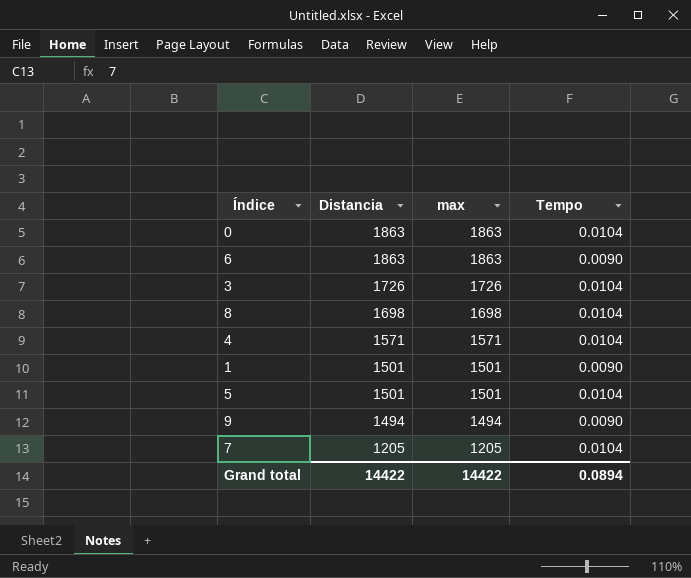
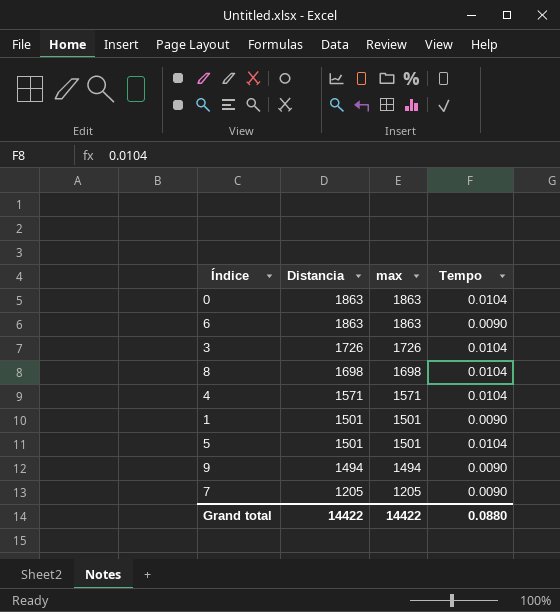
7 | Tempo: 0.0104 -> 0.0090
Grand total | Tempo: 0.0894 -> 0.0880

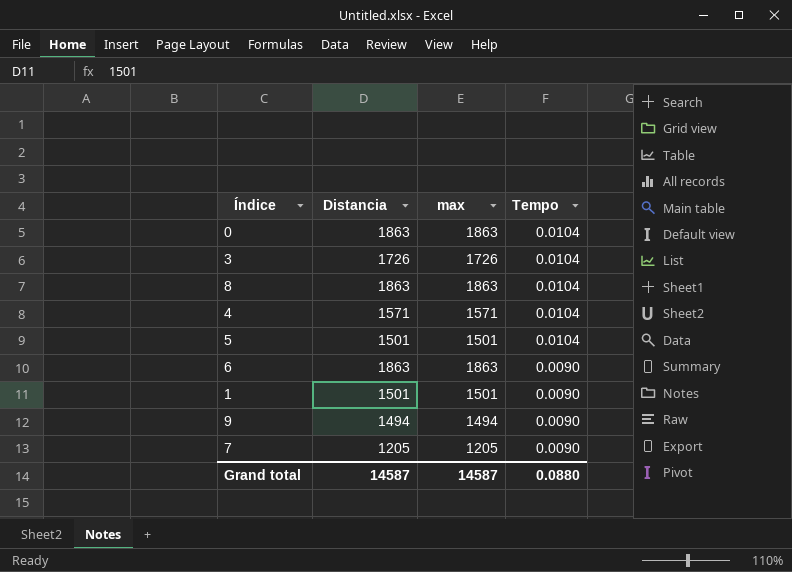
row order: Distancia descending -> Tempo descending
8 | Distancia: 1698 -> 1863
8 | max: 1698 -> 1863
Grand total | Distancia: 14422 -> 14587
Grand total | max: 14422 -> 14587

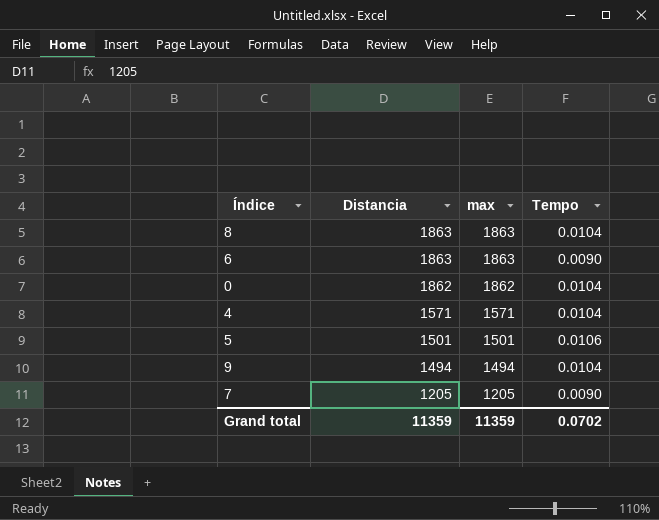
row order: Tempo descending -> Distancia descending
row 3: 1726 | 1726 | 0.0104 -> none
row 1: 1501 | 1501 | 0.0090 -> none
0 | Distancia: 1863 -> 1862
0 | max: 1863 -> 1862
5 | Tempo: 0.0104 -> 0.0106
9 | Tempo: 0.0090 -> 0.0104
Grand total | Distancia: 14587 -> 11359
Grand total | max: 14587 -> 11359
Grand total | Tempo: 0.0880 -> 0.0702

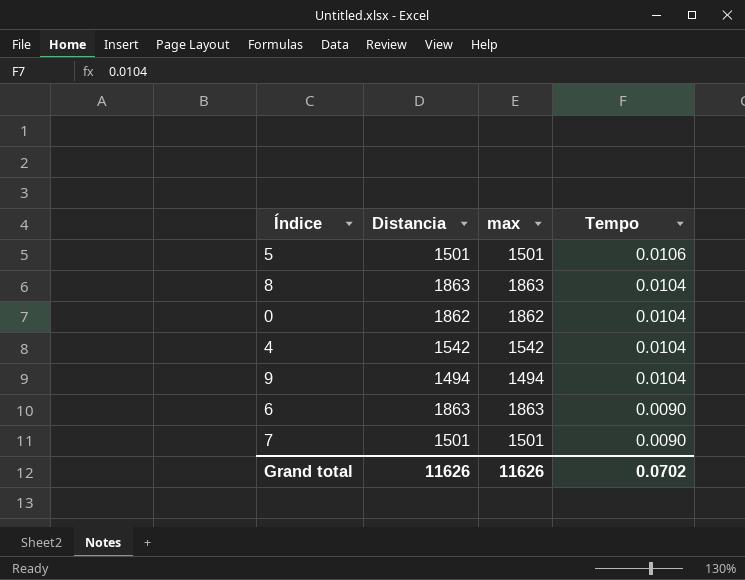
row order: Distancia descending -> Tempo descending
4 | Distancia: 1571 -> 1542
4 | max: 1571 -> 1542
7 | Distancia: 1205 -> 1501
7 | max: 1205 -> 1501
Grand total | Distancia: 11359 -> 11626
Grand total | max: 11359 -> 11626

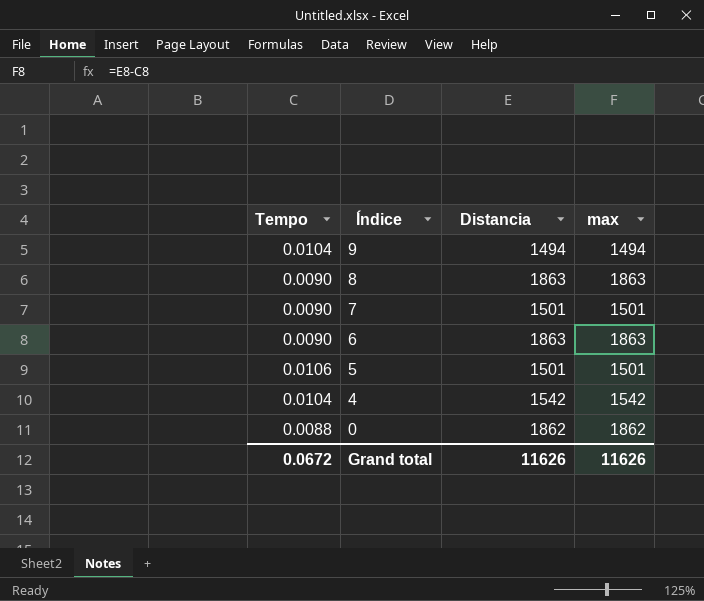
row order: Tempo descending -> Índice descending
column Tempo | position: 4 -> 1
8 | Tempo: 0.0104 -> 0.0090
0 | Tempo: 0.0104 -> 0.0088
Grand total | Tempo: 0.0702 -> 0.0672

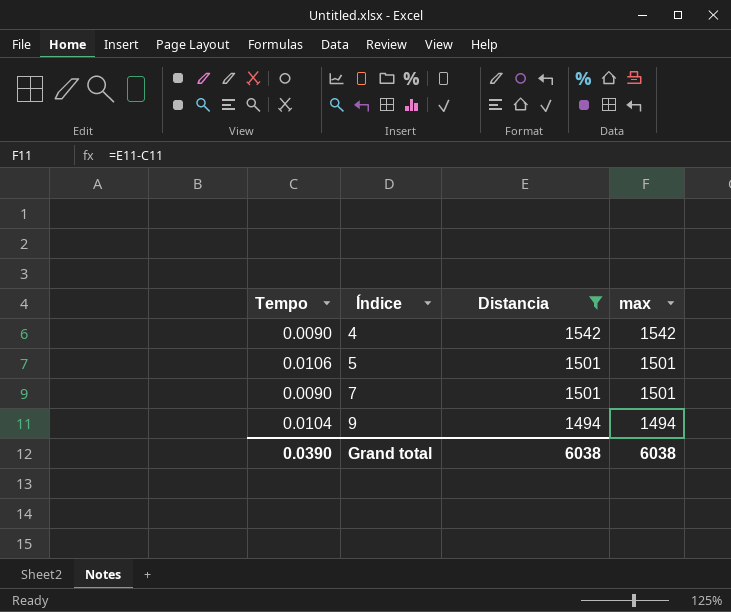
filter: none -> Distancia <= 1542
row order: Índice descending -> Índice ascending
4 | Tempo: 0.0104 -> 0.0090
Grand total | Tempo: 0.0672 -> 0.0390
Grand total | Distancia: 11626 -> 6038
Grand total | max: 11626 -> 6038

